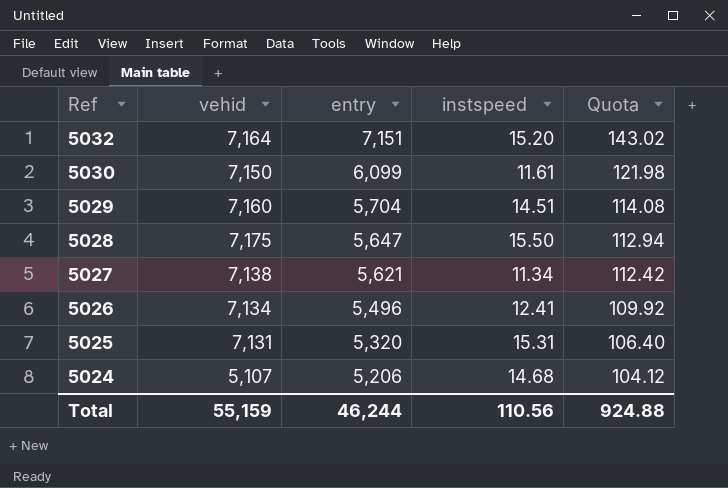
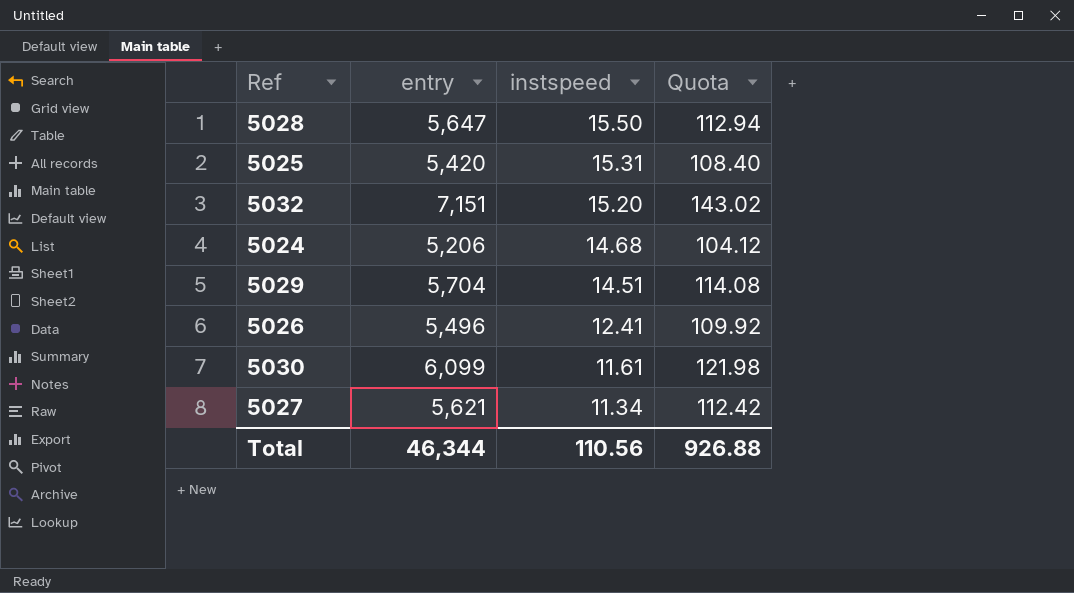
row order: Ref descending -> instspeed descending
column vehid | position: 2 -> none
5025 | entry: 5,320 -> 5,420
5025 | Quota: 106.40 -> 108.40
Total | entry: 46,244 -> 46,344
Total | Quota: 924.88 -> 926.88

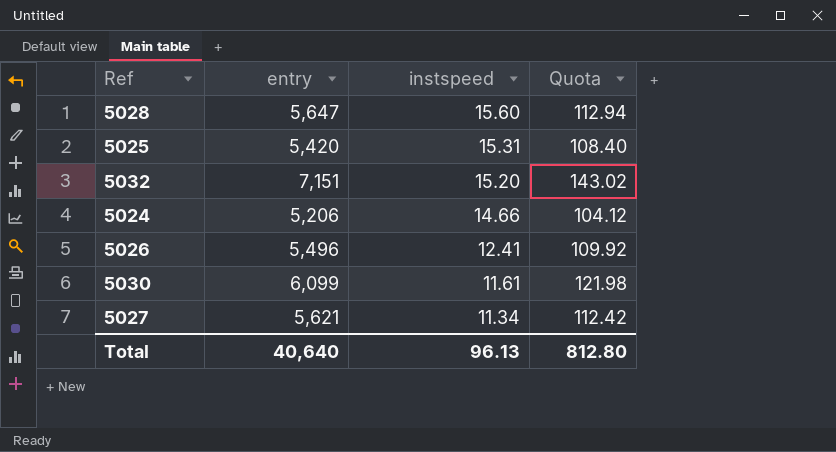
row 5029: 5,704 | 14.51 | 114.08 -> none
5028 | instspeed: 15.50 -> 15.60
5024 | instspeed: 14.68 -> 14.66
Total | entry: 46,344 -> 40,640
Total | instspeed: 110.56 -> 96.13
Total | Quota: 926.88 -> 812.80

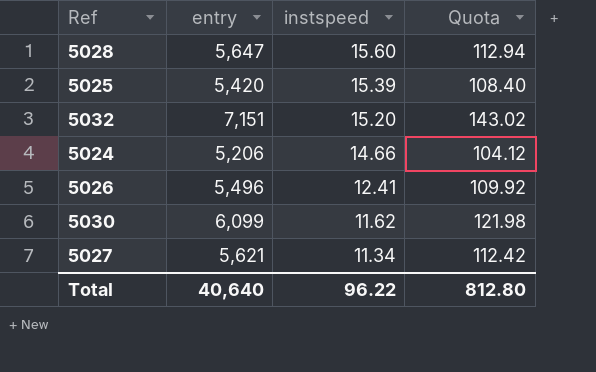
5025 | instspeed: 15.31 -> 15.39
5030 | instspeed: 11.61 -> 11.62
Total | instspeed: 96.13 -> 96.22

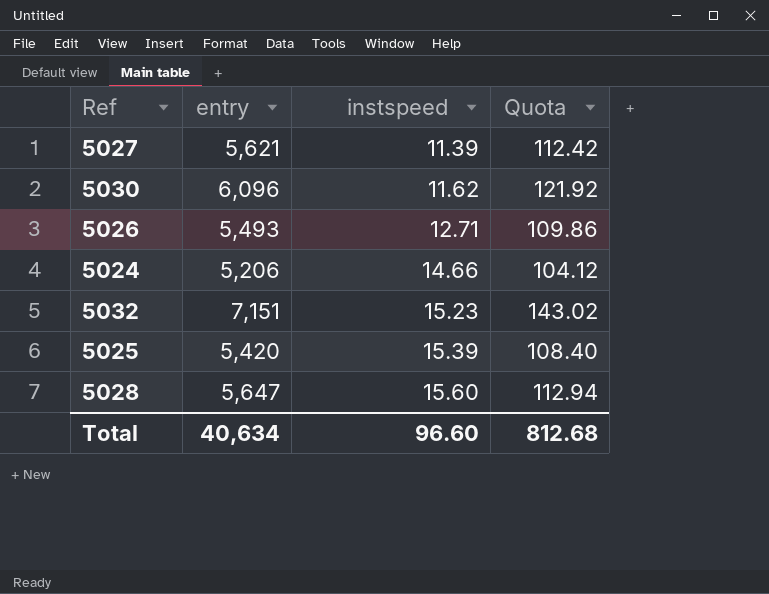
row order: instspeed descending -> instspeed ascending
5027 | instspeed: 11.34 -> 11.39
5030 | entry: 6,099 -> 6,096
5030 | Quota: 121.98 -> 121.92
5026 | entry: 5,496 -> 5,493
5026 | instspeed: 12.41 -> 12.71
5026 | Quota: 109.92 -> 109.86
5032 | instspeed: 15.20 -> 15.23
Total | entry: 40,640 -> 40,634
Total | instspeed: 96.22 -> 96.60
Total | Quota: 812.80 -> 812.68

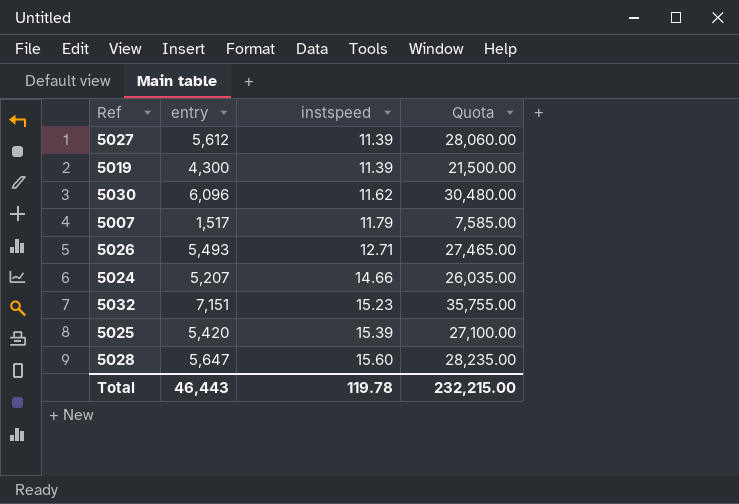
column Quota | formula: [entry] * 0.02 -> [entry] * 5
5027 | entry: 5,621 -> 5,612
row 5019: none -> 4,300 | 11.39 | 21,500.00
row 5007: none -> 1,517 | 11.79 | 7,585.00
5024 | entry: 5,206 -> 5,207
Total | entry: 40,634 -> 46,443
Total | instspeed: 96.60 -> 119.78
Total | Quota: 812.68 -> 232,215.00

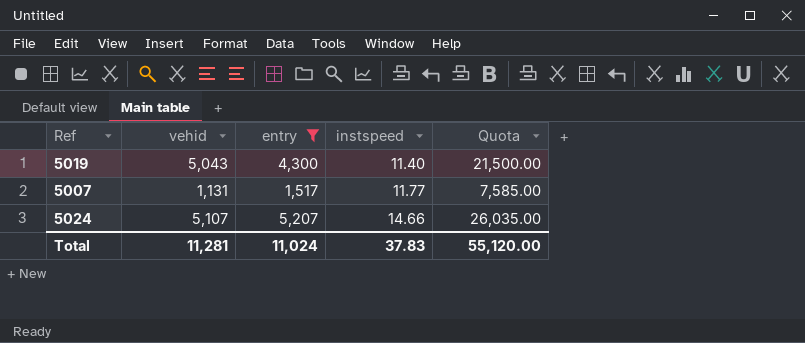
filter: none -> entry <= 5,207
column vehid | position: none -> 2
5019 | instspeed: 11.39 -> 11.40
5007 | instspeed: 11.79 -> 11.77
Total | entry: 46,443 -> 11,024
Total | instspeed: 119.78 -> 37.83
Total | Quota: 232,215.00 -> 55,120.00

